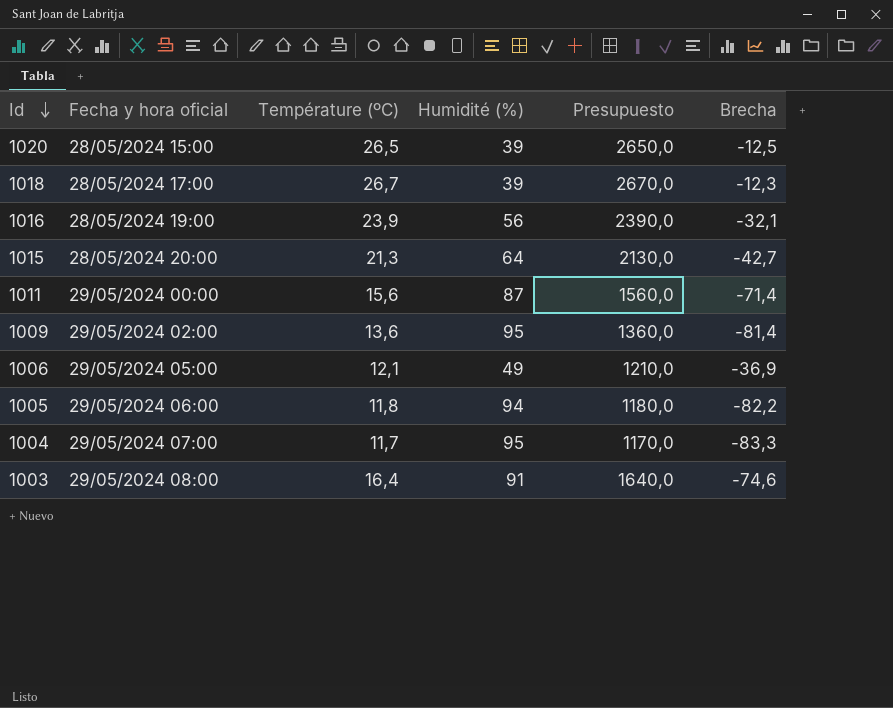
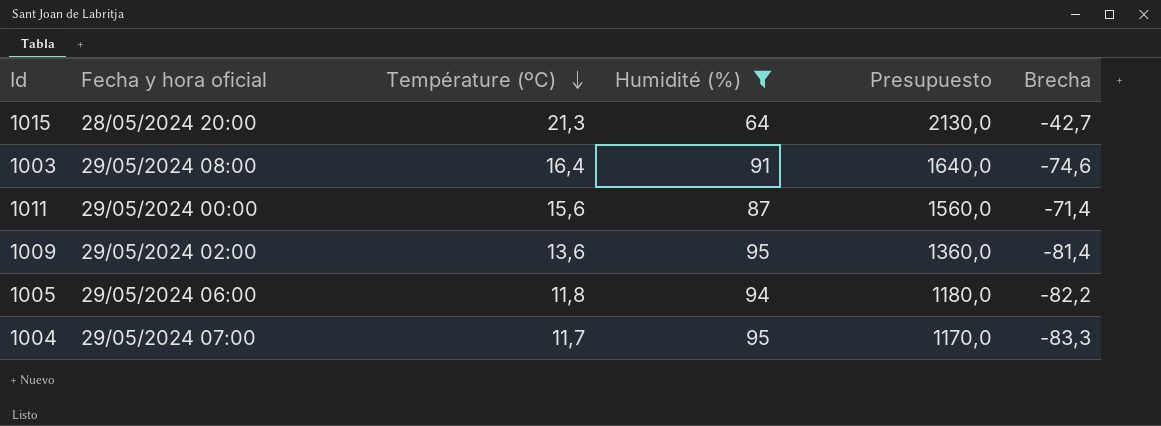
filter: none -> Humidité (%) >= 64
row order: Id descending -> Température (ºC) descending

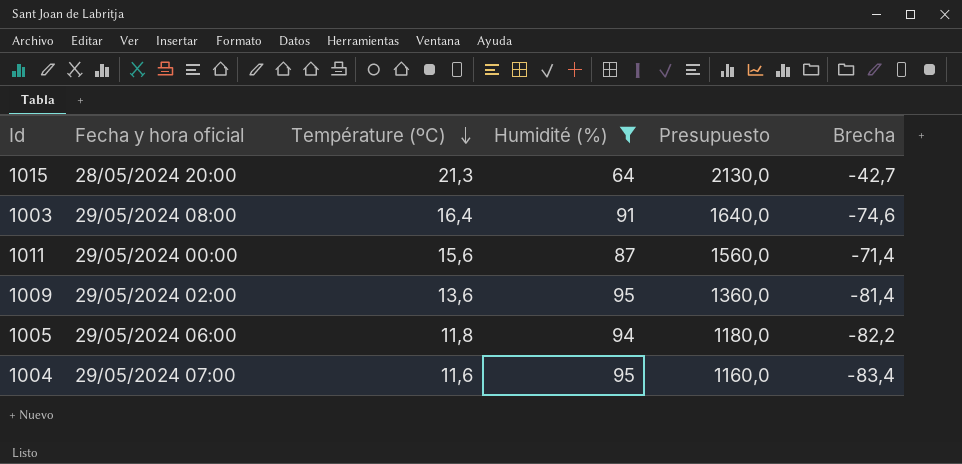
1004 | Température (ºC): 11,7 -> 11,6
1004 | Presupuesto: 1170,0 -> 1160,0
1004 | Brecha: -83,3 -> -83,4

